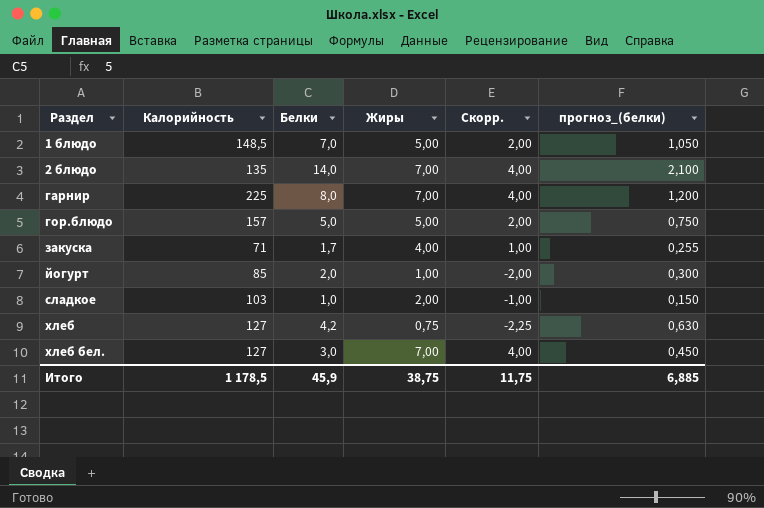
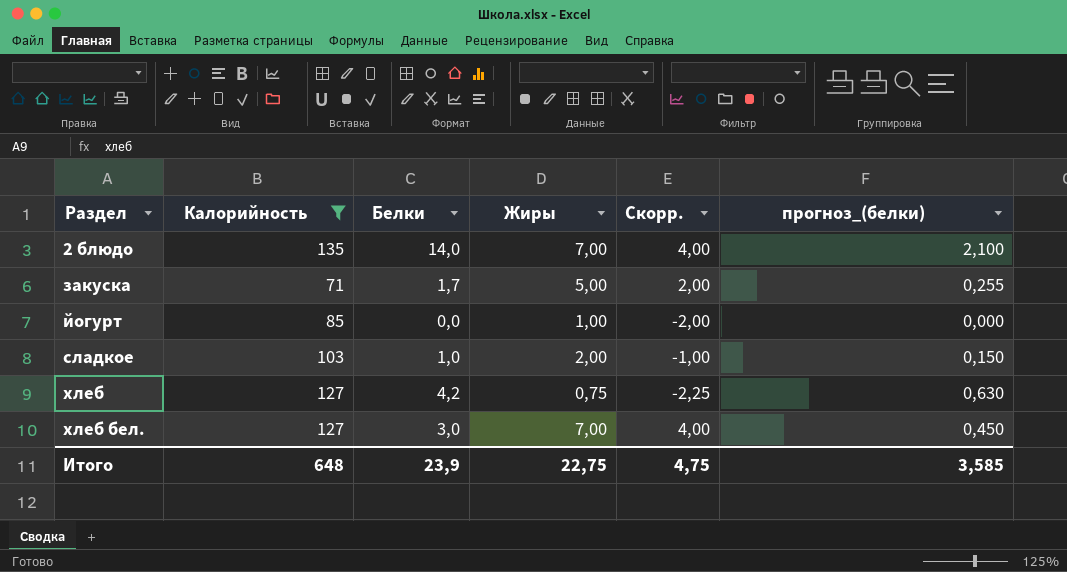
filter: none -> Калорийность <= 135
закуска | Жиры: 4,00 -> 5,00
закуска | Скорр.: 1,00 -> 2,00
йогурт | Белки: 2,0 -> 0,0
йогурт | прогноз_(белки): 0,300 -> 0,000
Итого | Калорийность: 1 178,5 -> 648
Итого | Белки: 45,9 -> 23,9
Итого | Жиры: 38,75 -> 22,75
Итого | Скорр.: 11,75 -> 4,75
Итого | прогноз_(белки): 6,885 -> 3,585

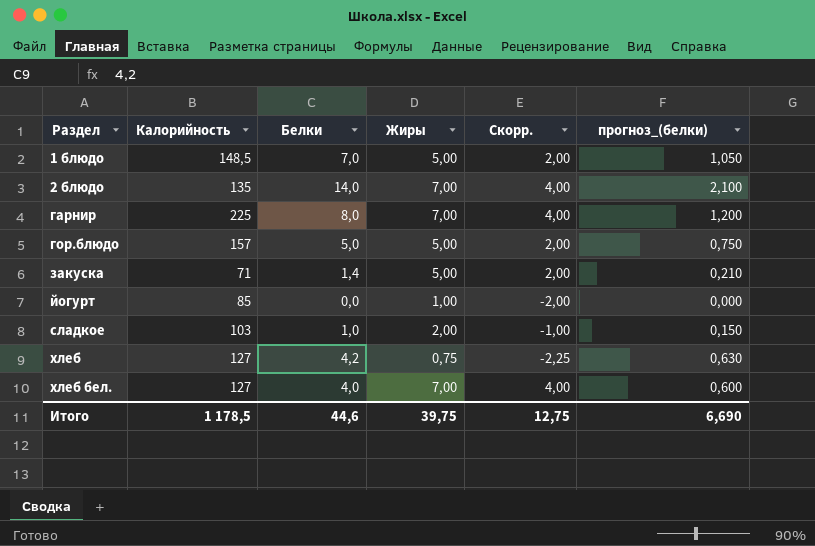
filter: Калорийность <= 135 -> none
закуска | Белки: 1,7 -> 1,4
закуска | прогноз_(белки): 0,255 -> 0,210
хлеб бел. | Белки: 3,0 -> 4,0
хлеб бел. | прогноз_(белки): 0,450 -> 0,600
Итого | Калорийность: 648 -> 1 178,5
Итого | Белки: 23,9 -> 44,6
Итого | Жиры: 22,75 -> 39,75
Итого | Скорр.: 4,75 -> 12,75
Итого | прогноз_(белки): 3,585 -> 6,690

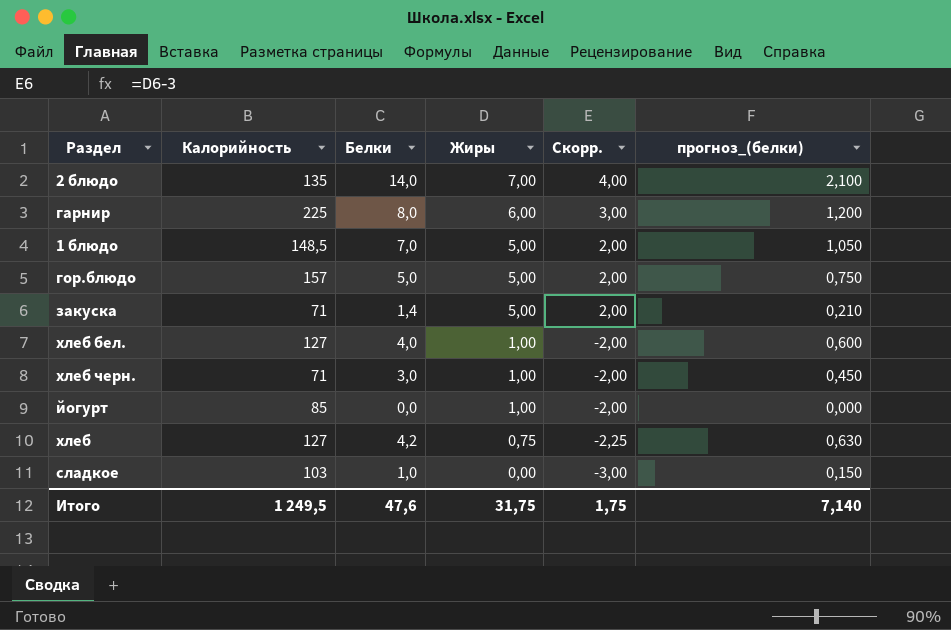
row order: Раздел ascending -> Жиры descending
гарнир | Жиры: 7,00 -> 6,00
гарнир | Скорр.: 4,00 -> 3,00
хлеб бел. | Жиры: 7,00 -> 1,00
хлеб бел. | Скорр.: 4,00 -> -2,00
row хлеб черн.: none -> 71 | 3,0 | 1,00 | -2,00 | 0,450
сладкое | Жиры: 2,00 -> 0,00
сладкое | Скорр.: -1,00 -> -3,00
Итого | Калорийность: 1 178,5 -> 1 249,5
Итого | Белки: 44,6 -> 47,6
Итого | Жиры: 39,75 -> 31,75
Итого | Скорр.: 12,75 -> 1,75
Итого | прогноз_(белки): 6,690 -> 7,140

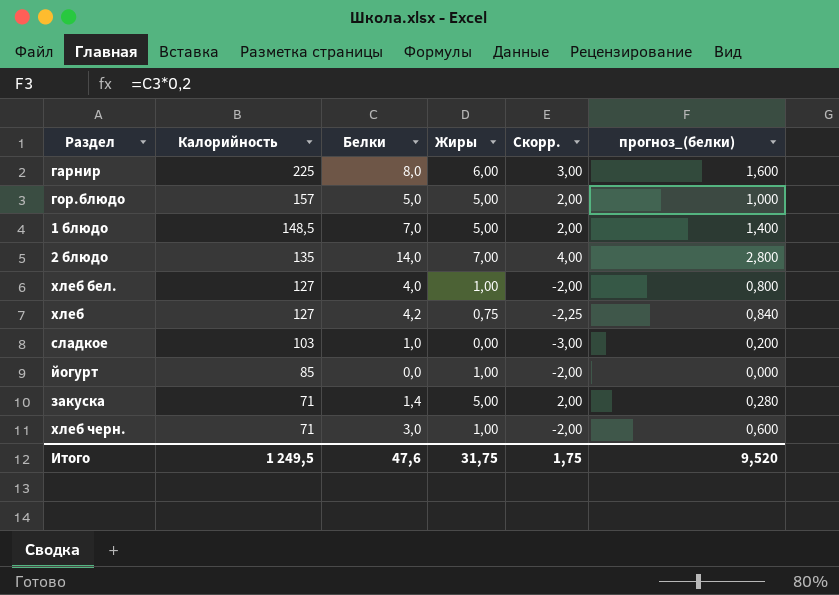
row order: Жиры descending -> Калорийность descending
column прогноз_(белки) | formula: [Белки] * 0,15 -> [Белки] * 0,2
Итого | прогноз_(белки): 7,140 -> 9,520

